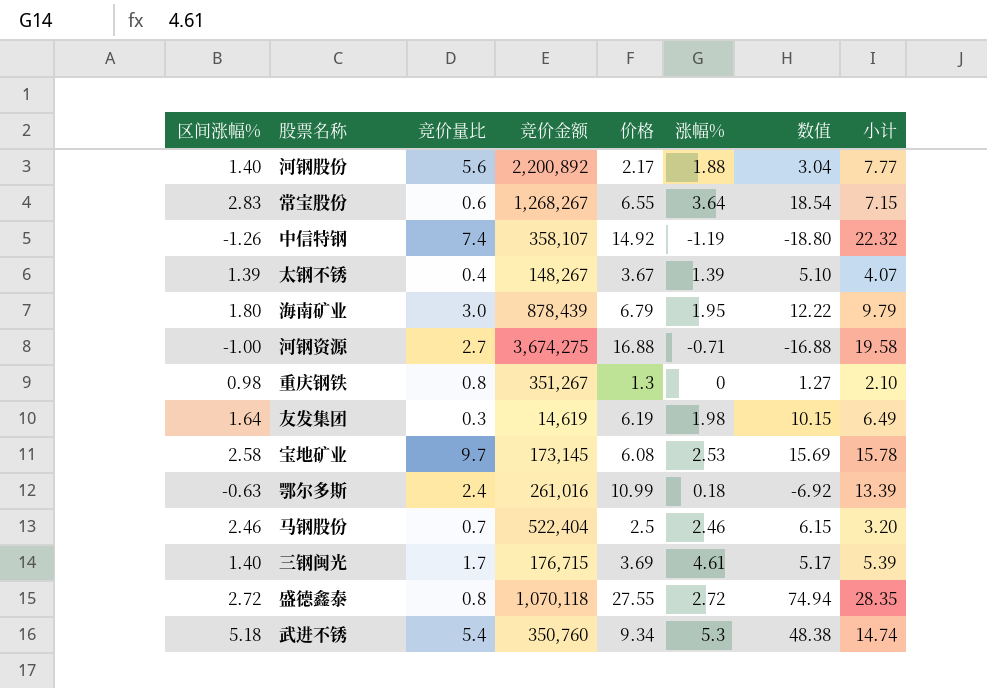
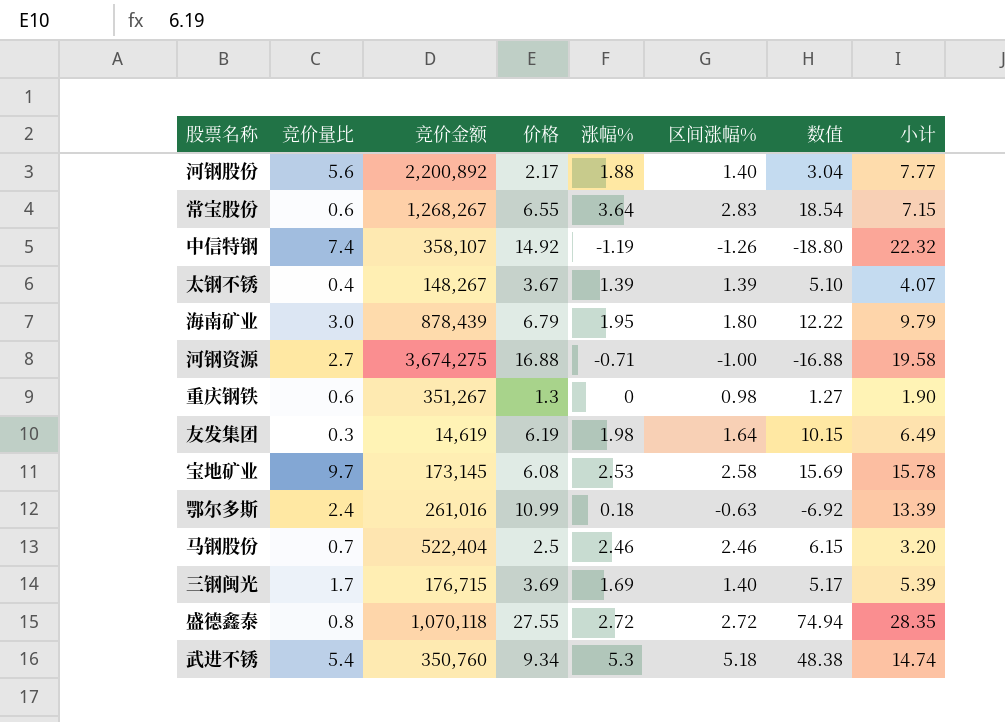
column 区间涨幅% | position: 1 -> 6
重庆钢铁 | 竞价量比: 0.8 -> 0.6
重庆钢铁 | 小计: 2.10 -> 1.90
三钢闽光 | 涨幅%: 4.61 -> 1.69

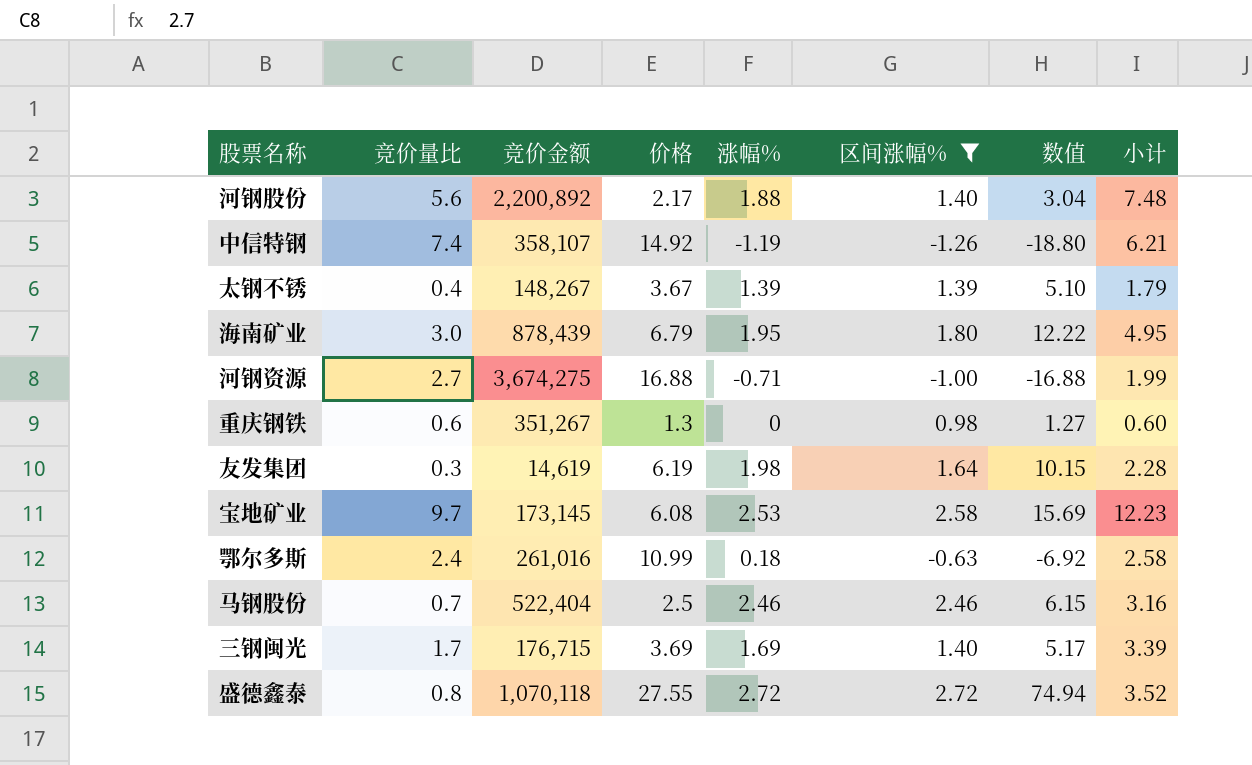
filter: none -> 区间涨幅% <= 2.72
column 小计 | formula: [竞价量比] + [价格] -> [竞价量比] + [涨幅%]

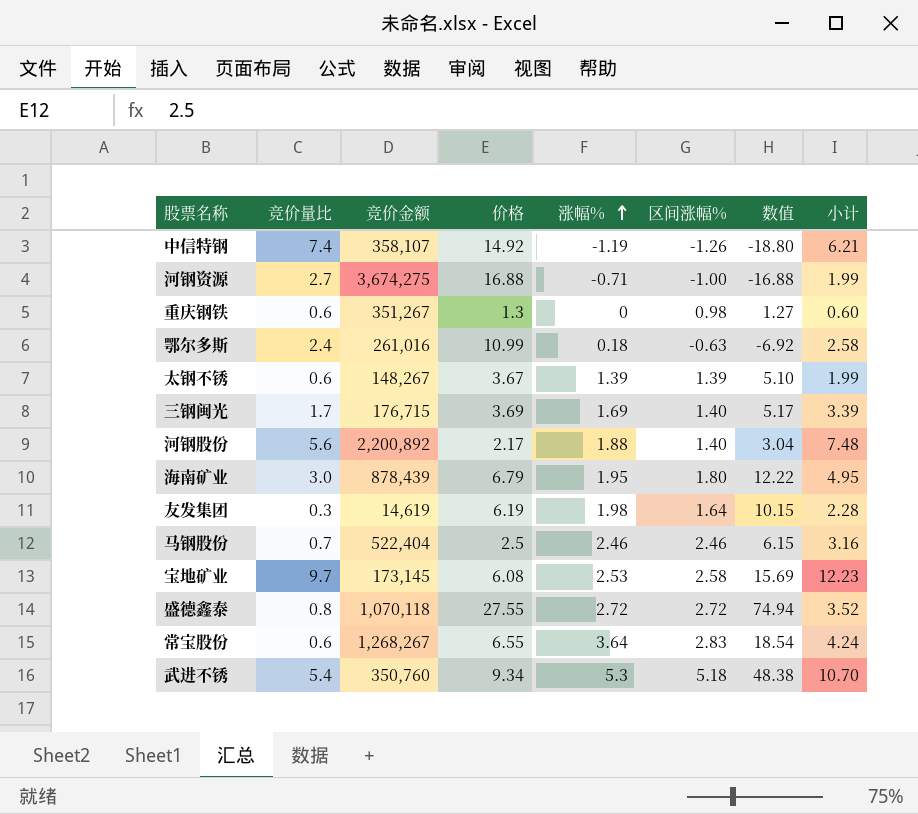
filter: 区间涨幅% <= 2.72 -> none
row order: none -> 涨幅% ascending
太钢不锈 | 竞价量比: 0.4 -> 0.6
太钢不锈 | 小计: 1.79 -> 1.99

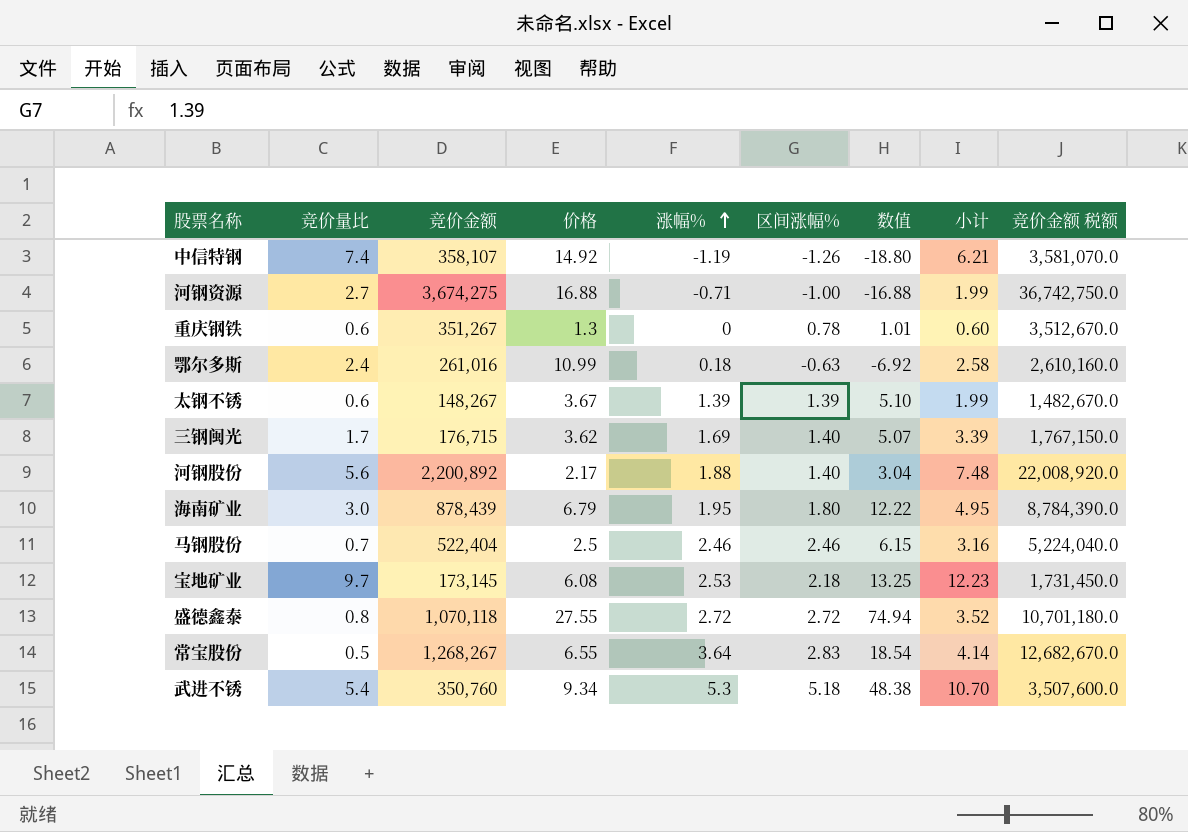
column 竞价金额 税额 | formula: none -> [竞价金额] * 10
row 友发集团: 0.3 | 14,619 | 6.19 | 1.98 | 1.64 | 10.15 | 2.28 -> none
重庆钢铁 | 区间涨幅%: 0.98 -> 0.78
重庆钢铁 | 数值: 1.27 -> 1.01
三钢闽光 | 价格: 3.69 -> 3.62
三钢闽光 | 数值: 5.17 -> 5.07
宝地矿业 | 区间涨幅%: 2.58 -> 2.18
宝地矿业 | 数值: 15.69 -> 13.25
常宝股份 | 竞价量比: 0.6 -> 0.5
常宝股份 | 小计: 4.24 -> 4.14

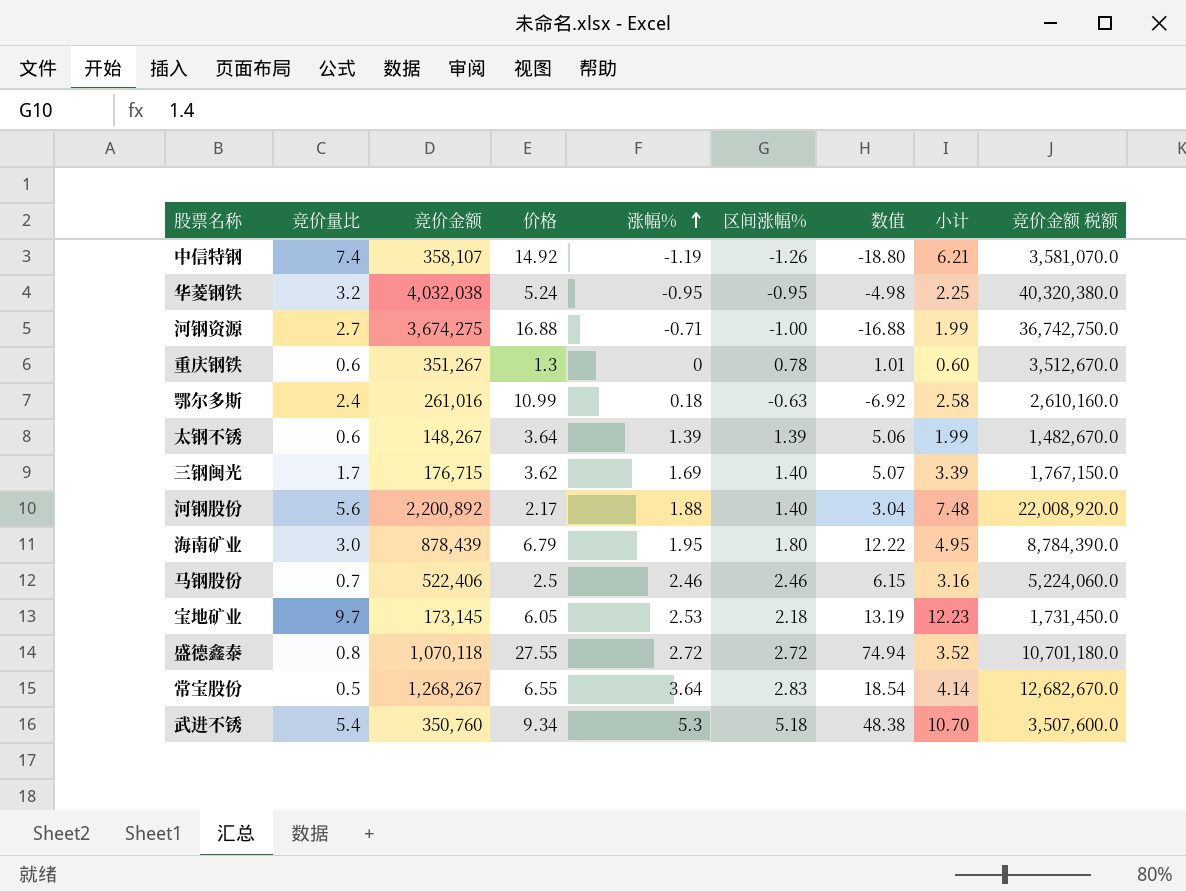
row 华菱钢铁: none -> 3.2 | 4,032,038 | 5.24 | -0.95 | -0.95 | -4.98 | 2.25 | 40,320,380.0
太钢不锈 | 价格: 3.67 -> 3.64
太钢不锈 | 数值: 5.10 -> 5.06
马钢股份 | 竞价金额: 522,404 -> 522,406
马钢股份 | 竞价金额 税额: 5,224,040.0 -> 5,224,060.0
宝地矿业 | 价格: 6.08 -> 6.05
宝地矿业 | 数值: 13.25 -> 13.19

